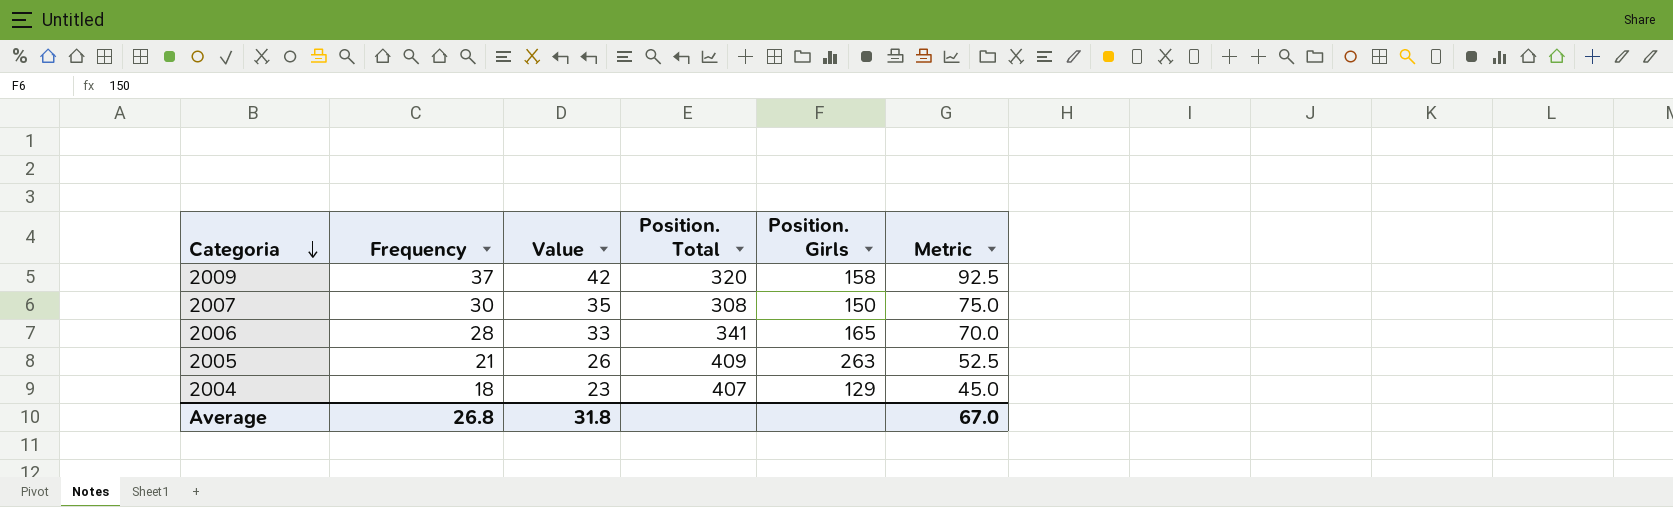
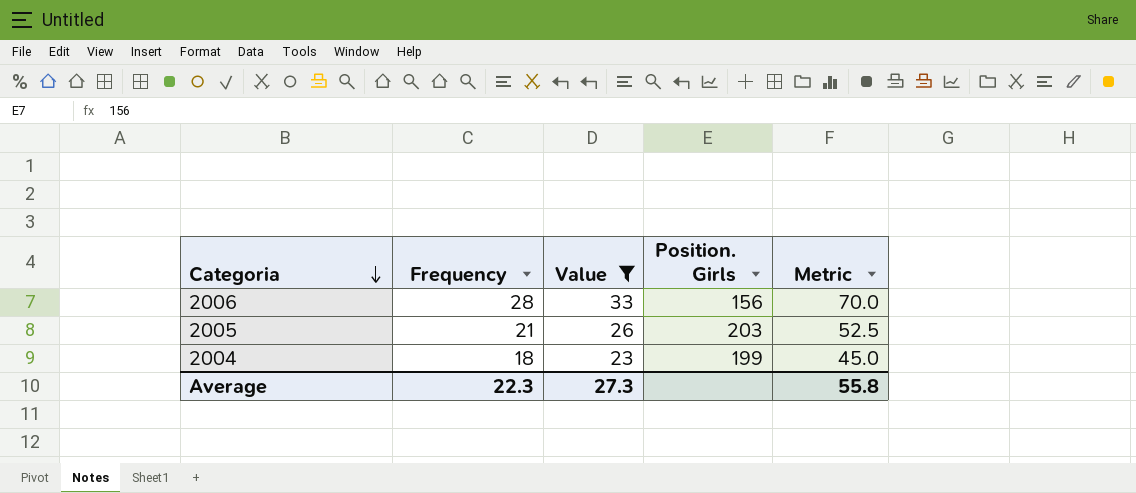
filter: none -> Value <= 33
column Position. Total | position: 4 -> none
2006 | Position. Girls: 165 -> 156
2005 | Position. Girls: 263 -> 203
2004 | Position. Girls: 129 -> 199
Average | Frequency: 26.8 -> 22.3
Average | Value: 31.8 -> 27.3
Average | Metric: 67.0 -> 55.8

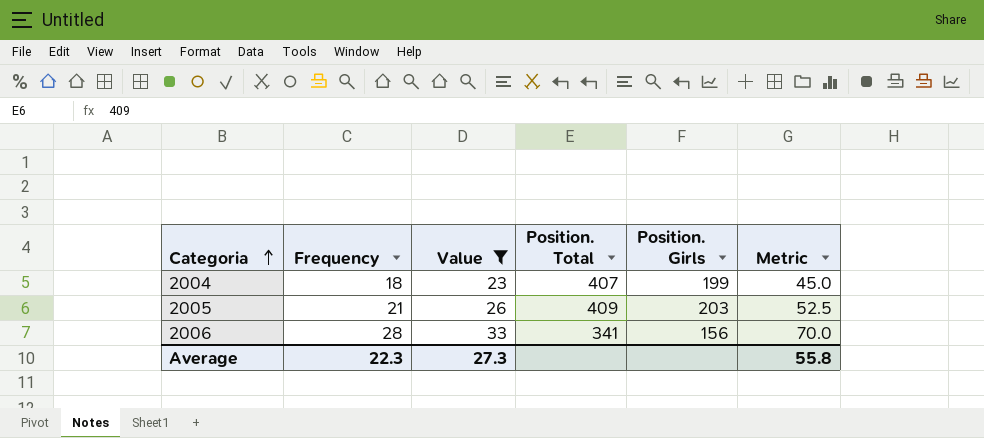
row order: Categoria descending -> Categoria ascending
column Position. Total | position: none -> 4

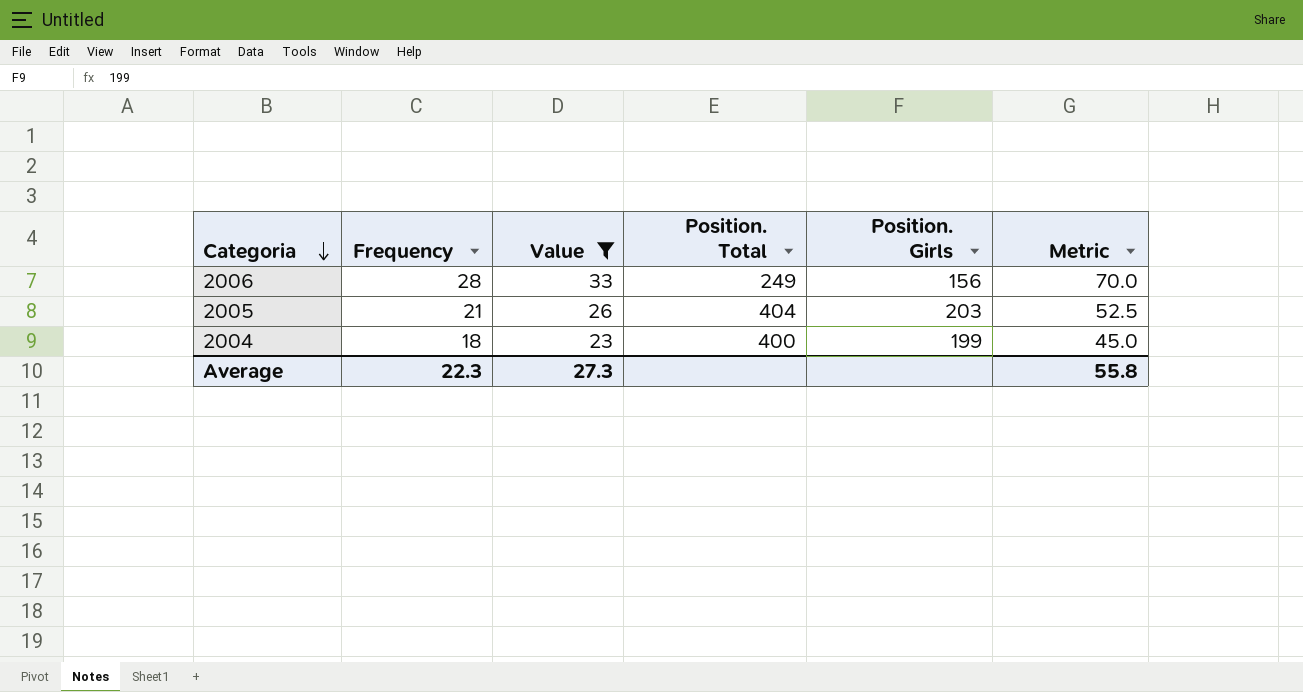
row order: Categoria ascending -> Categoria descending
2006 | Position. Total: 341 -> 249
2005 | Position. Total: 409 -> 404
2004 | Position. Total: 407 -> 400

